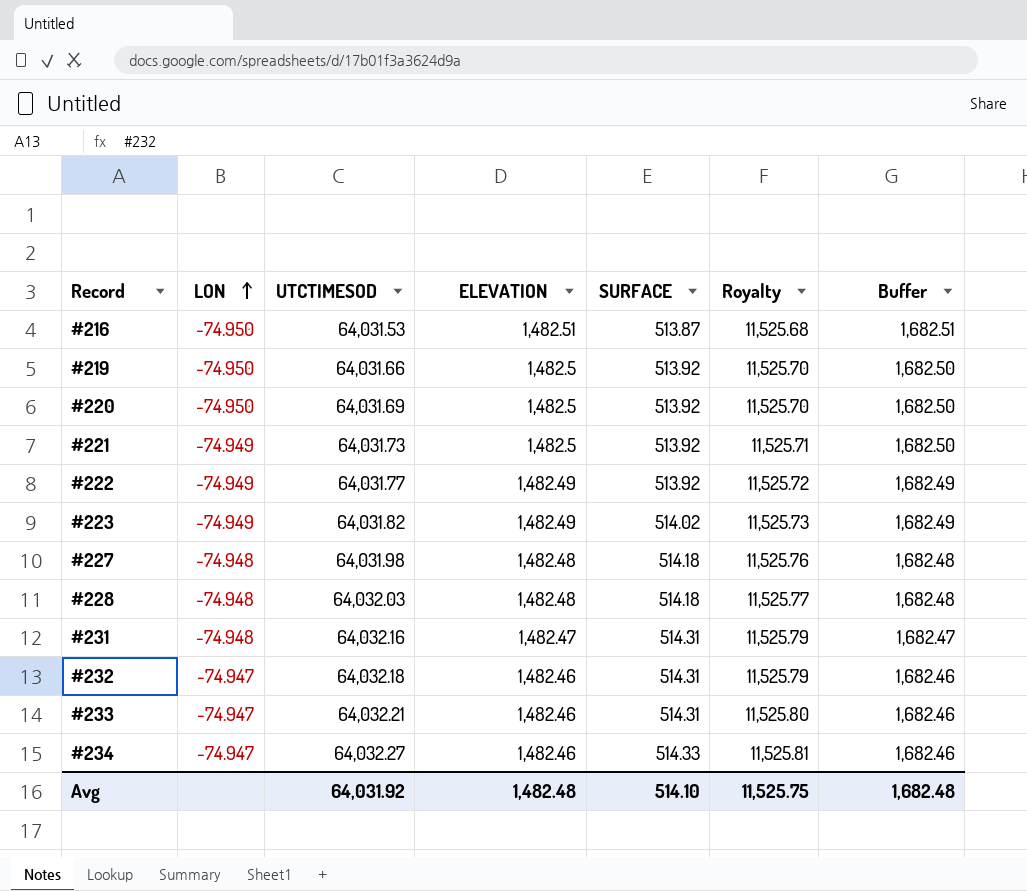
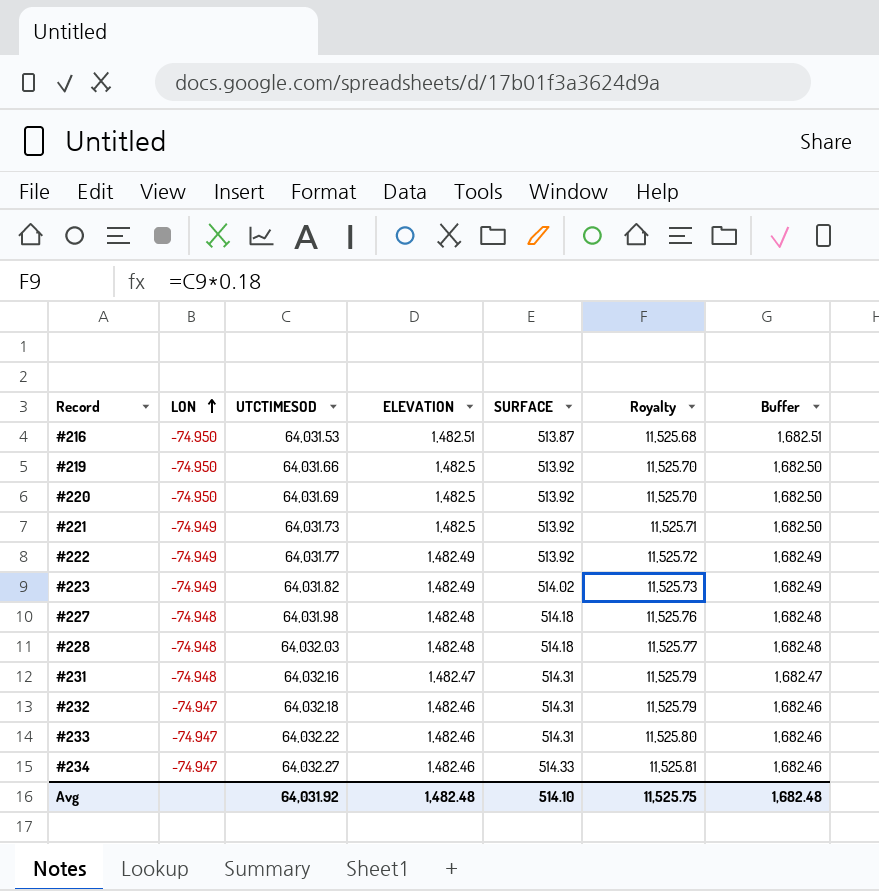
#233 | UTCTIMESOD: 64,032.21 -> 64,032.22

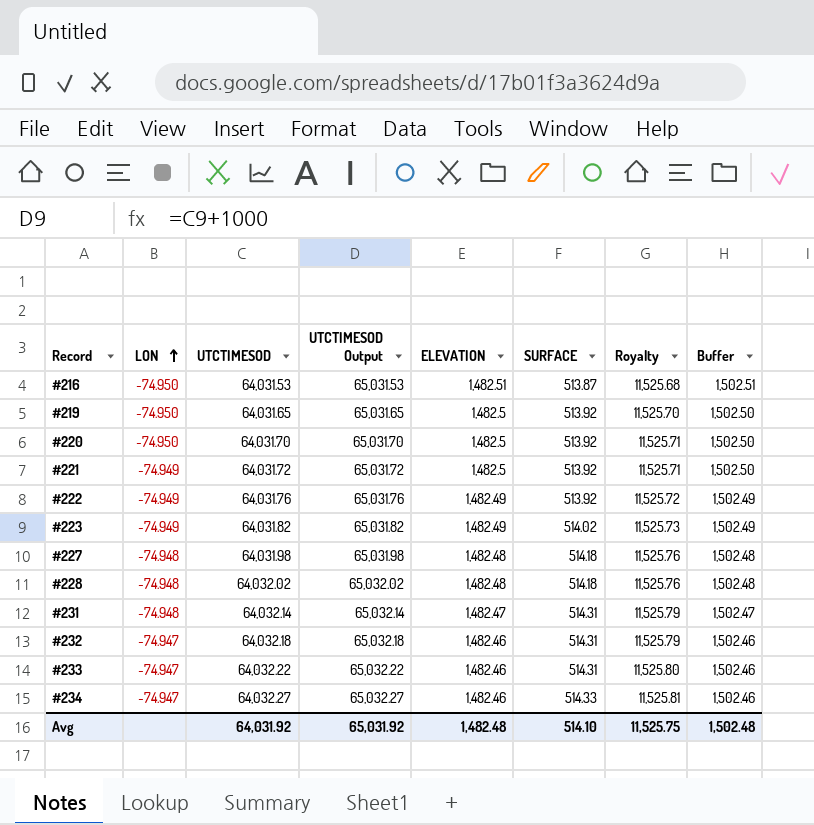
column UTCTIMESOD Output | formula: none -> [UTCTIMESOD] + 1000
column Buffer | formula: [ELEVATION] + 200 -> [ELEVATION] + 20
#219 | UTCTIMESOD: 64,031.66 -> 64,031.65
#220 | UTCTIMESOD: 64,031.69 -> 64,031.70
#220 | Royalty: 11,525.70 -> 11,525.71
#221 | UTCTIMESOD: 64,031.73 -> 64,031.72
#222 | UTCTIMESOD: 64,031.77 -> 64,031.76
#228 | UTCTIMESOD: 64,032.03 -> 64,032.02
#228 | Royalty: 11,525.77 -> 11,525.76
#231 | UTCTIMESOD: 64,032.16 -> 64,032.14
Avg | Buffer: 1,682.48 -> 1,502.48

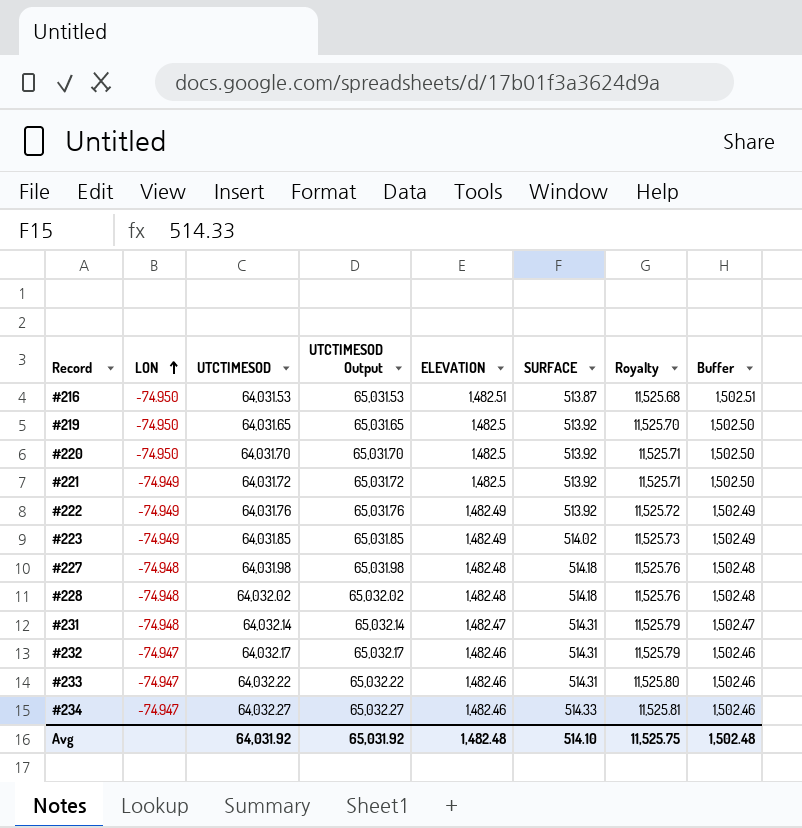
#223 | UTCTIMESOD: 64,031.82 -> 64,031.85
#223 | UTCTIMESOD Output: 65,031.82 -> 65,031.85
#232 | UTCTIMESOD: 64,032.18 -> 64,032.17
#232 | UTCTIMESOD Output: 65,032.18 -> 65,032.17

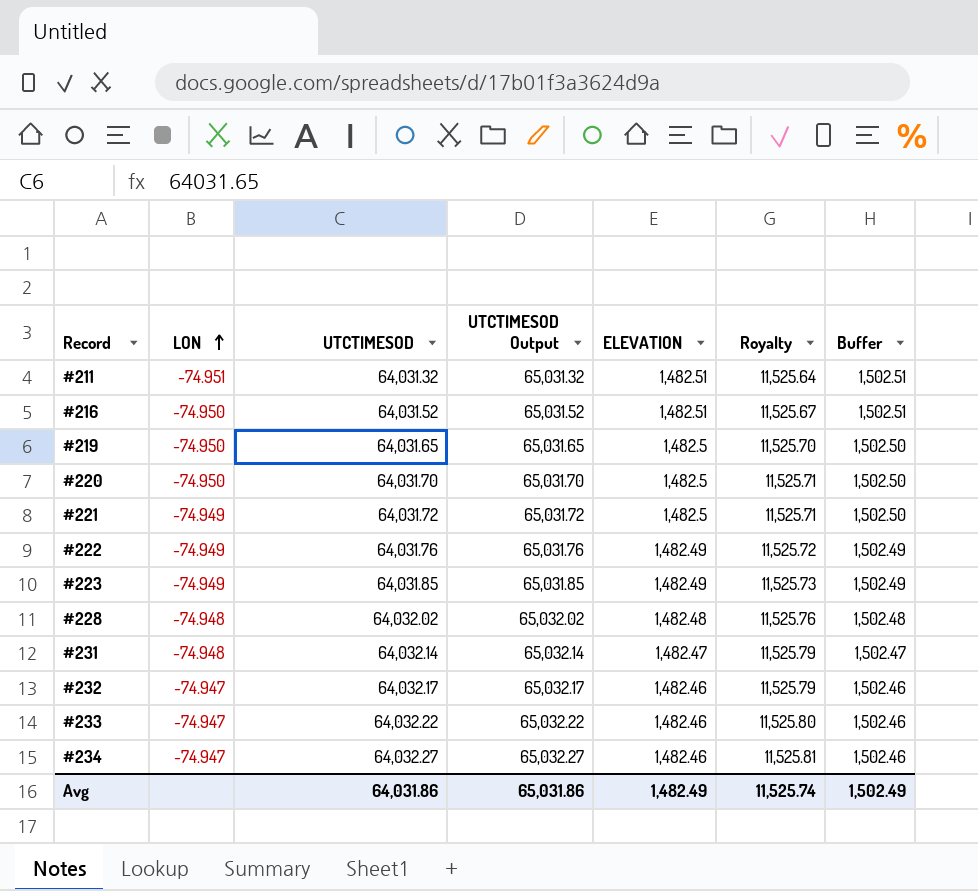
column SURFACE | position: 6 -> none
row #227: -74.948 | 64,031.98 | 65,031.98 | 1,482.48 | 514.18 | 11,525.76 | 1,502.48 -> none
row #211: none -> -74.951 | 64,031.32 | 65,031.32 | 1,482.51 | 11,525.64 | 1,502.51
#216 | UTCTIMESOD: 64,031.53 -> 64,031.52
#216 | UTCTIMESOD Output: 65,031.53 -> 65,031.52
#216 | Royalty: 11,525.68 -> 11,525.67
Avg | UTCTIMESOD: 64,031.92 -> 64,031.86
Avg | UTCTIMESOD Output: 65,031.92 -> 65,031.86
Avg | ELEVATION: 1,482.48 -> 1,482.49
Avg | Royalty: 11,525.75 -> 11,525.74
Avg | Buffer: 1,502.48 -> 1,502.49

